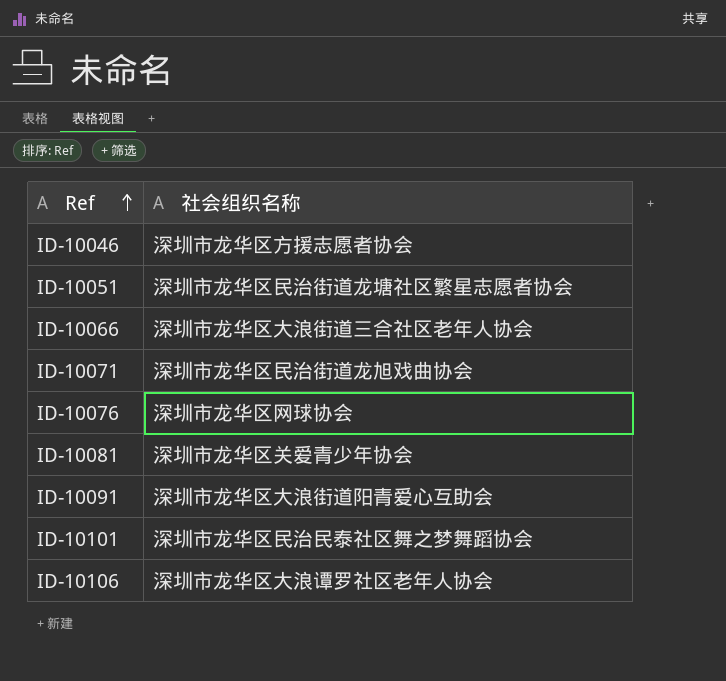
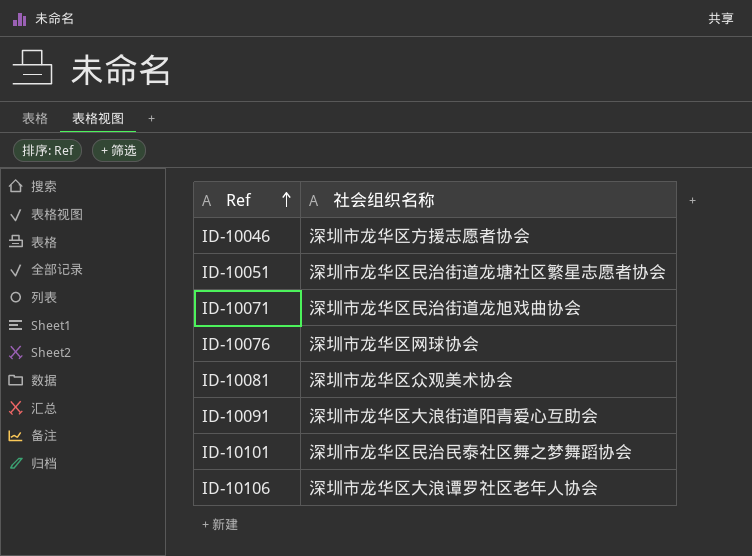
row ID-10066: 深圳市龙华区大浪街道三合社区老年人协会 -> none
ID-10081 | 社会组织名称: 深圳市龙华区关爱青少年协会 -> 深圳市龙华区众观美术协会

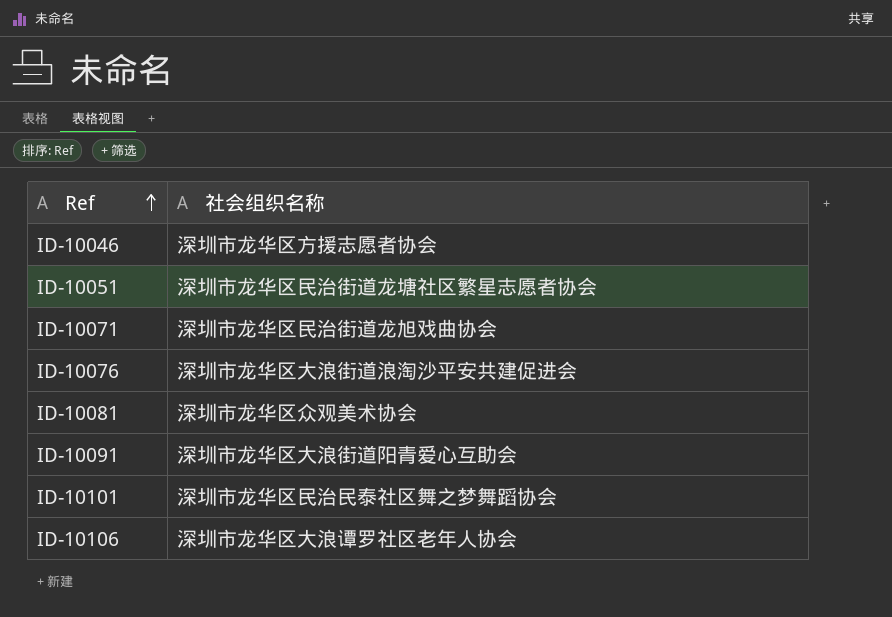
ID-10076 | 社会组织名称: 深圳市龙华区网球协会 -> 深圳市龙华区大浪街道浪淘沙平安共建促进会

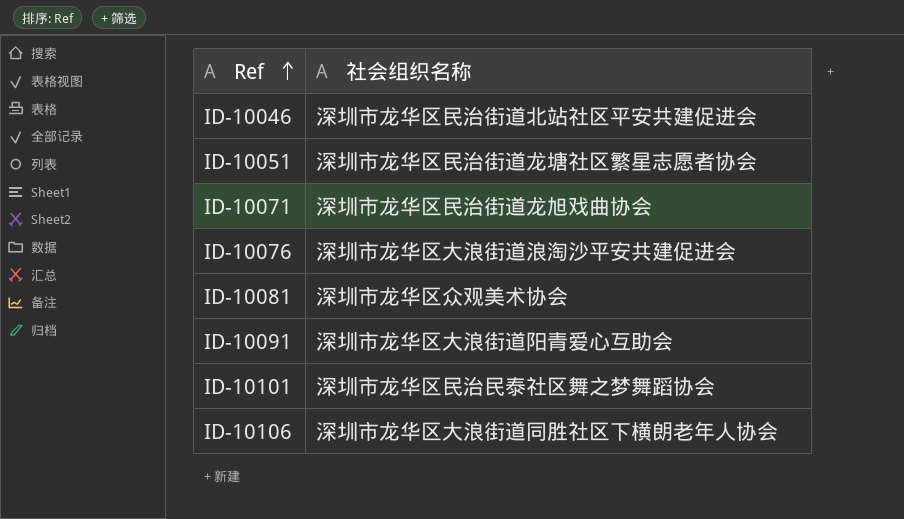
ID-10046 | 社会组织名称: 深圳市龙华区方援志愿者协会 -> 深圳市龙华区民治街道北站社区平安共建促进会
ID-10106 | 社会组织名称: 深圳市龙华区大浪谭罗社区老年人协会 -> 深圳市龙华区大浪街道同胜社区下横朗老年人协会

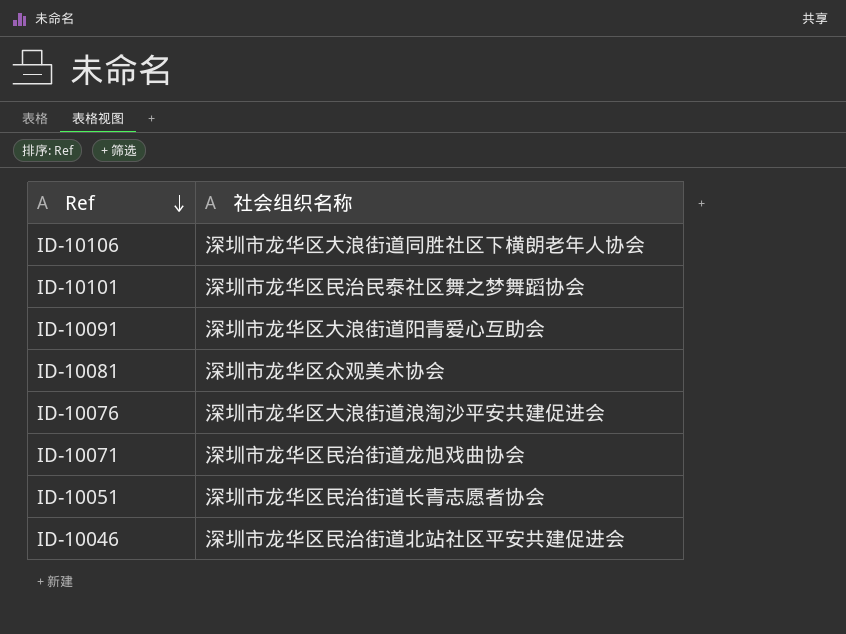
row order: Ref ascending -> Ref descending
ID-10051 | 社会组织名称: 深圳市龙华区民治街道龙塘社区繁星志愿者协会 -> 深圳市龙华区民治街道长青志愿者协会

